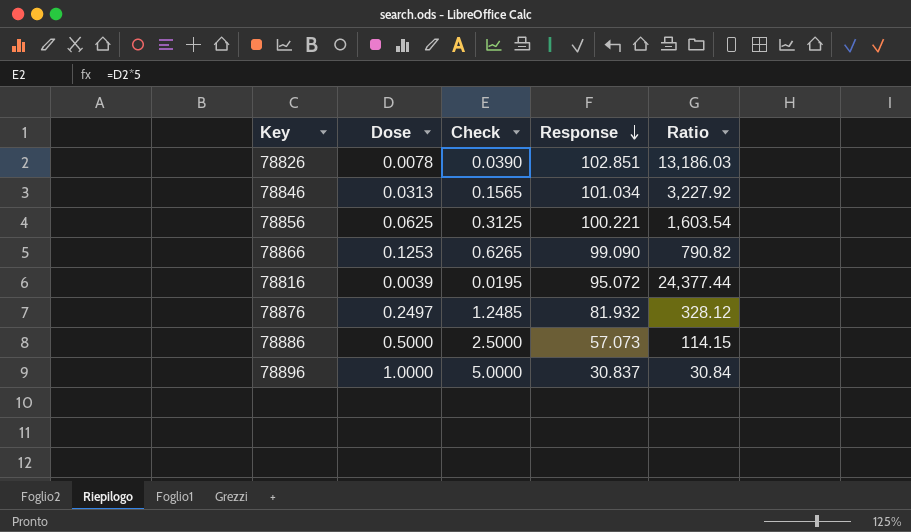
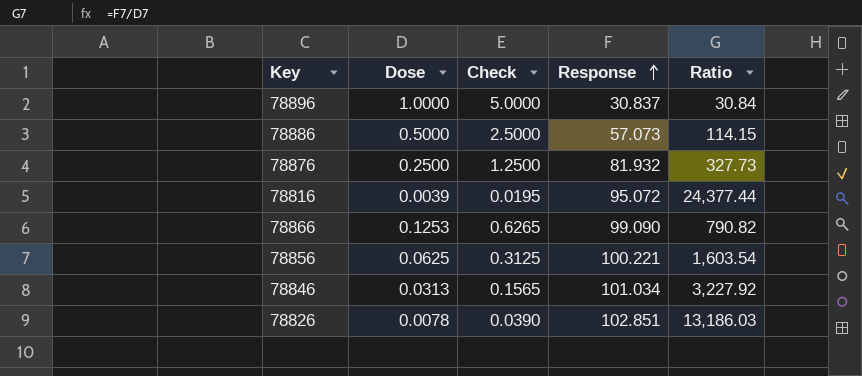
row order: Response descending -> Response ascending
78876 | Dose: 0.2497 -> 0.2500
78876 | Check: 1.2485 -> 1.2500
78876 | Ratio: 328.12 -> 327.73

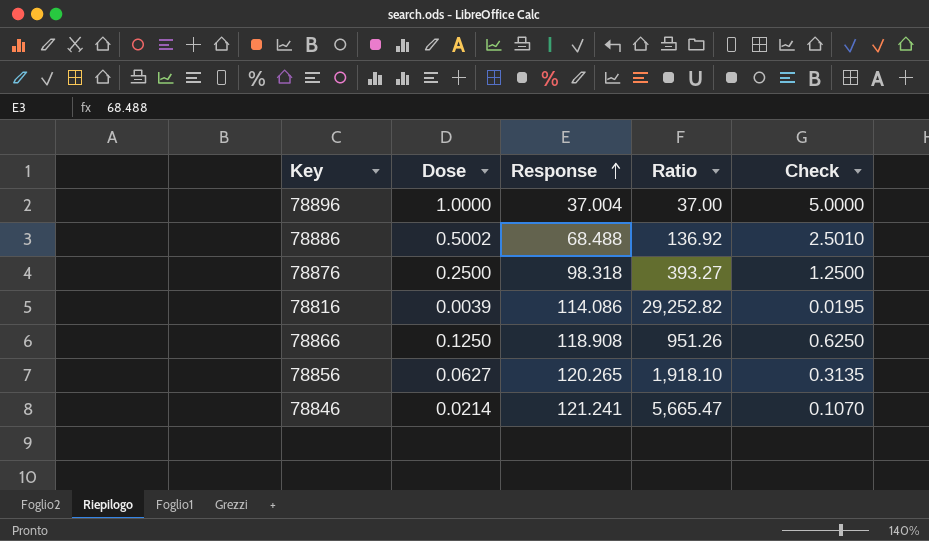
column Check | position: 3 -> 5
row 78826: 0.0078 | 0.0390 | 102.851 | 13,186.03 -> none
78896 | Response: 30.837 -> 37.004
78896 | Ratio: 30.84 -> 37.00
78886 | Dose: 0.5000 -> 0.5002
78886 | Response: 57.073 -> 68.488
78886 | Ratio: 114.15 -> 136.92
78886 | Check: 2.5000 -> 2.5010
78876 | Response: 81.932 -> 98.318
78876 | Ratio: 327.73 -> 393.27
78816 | Response: 95.072 -> 114.086
78816 | Ratio: 24,377.44 -> 29,252.82
78866 | Dose: 0.1253 -> 0.1250
78866 | Response: 99.090 -> 118.908
78866 | Ratio: 790.82 -> 951.26
78866 | Check: 0.6265 -> 0.6250
78856 | Dose: 0.0625 -> 0.0627
78856 | Response: 100.221 -> 120.265
78856 | Ratio: 1,603.54 -> 1,918.10
78856 | Check: 0.3125 -> 0.3135
78846 | Dose: 0.0313 -> 0.0214
78846 | Response: 101.034 -> 121.241
78846 | Ratio: 3,227.92 -> 5,665.47
78846 | Check: 0.1565 -> 0.1070

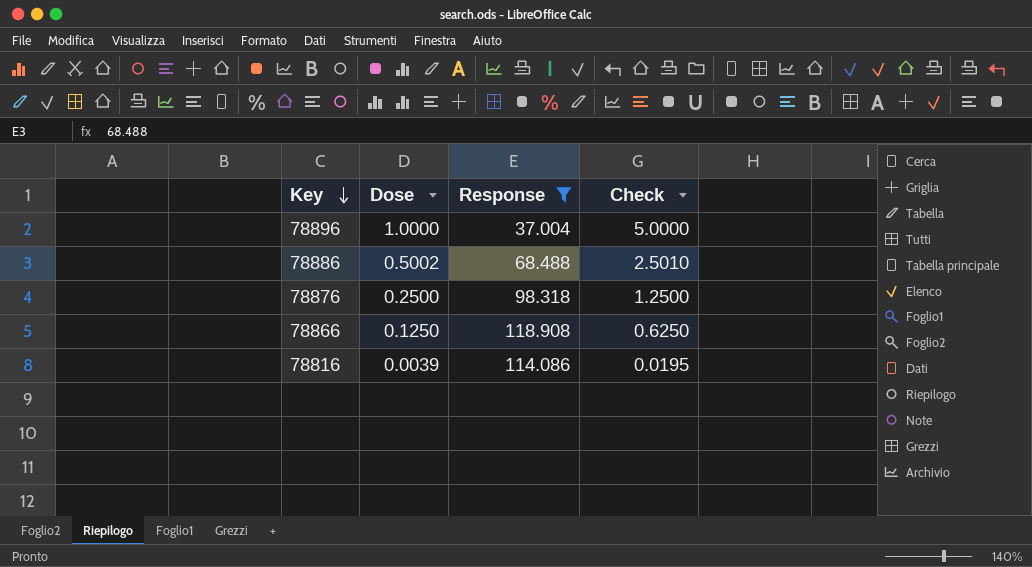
filter: none -> Response <= 118.908
row order: Response ascending -> Key descending
column Ratio | formula: [Response] / [Dose] -> none

